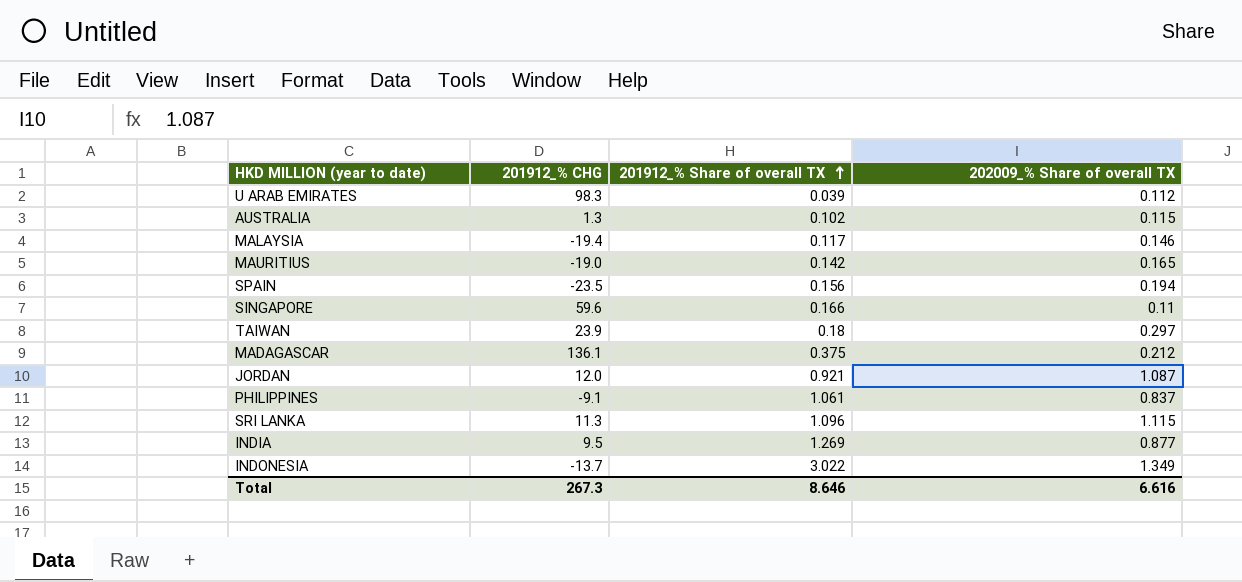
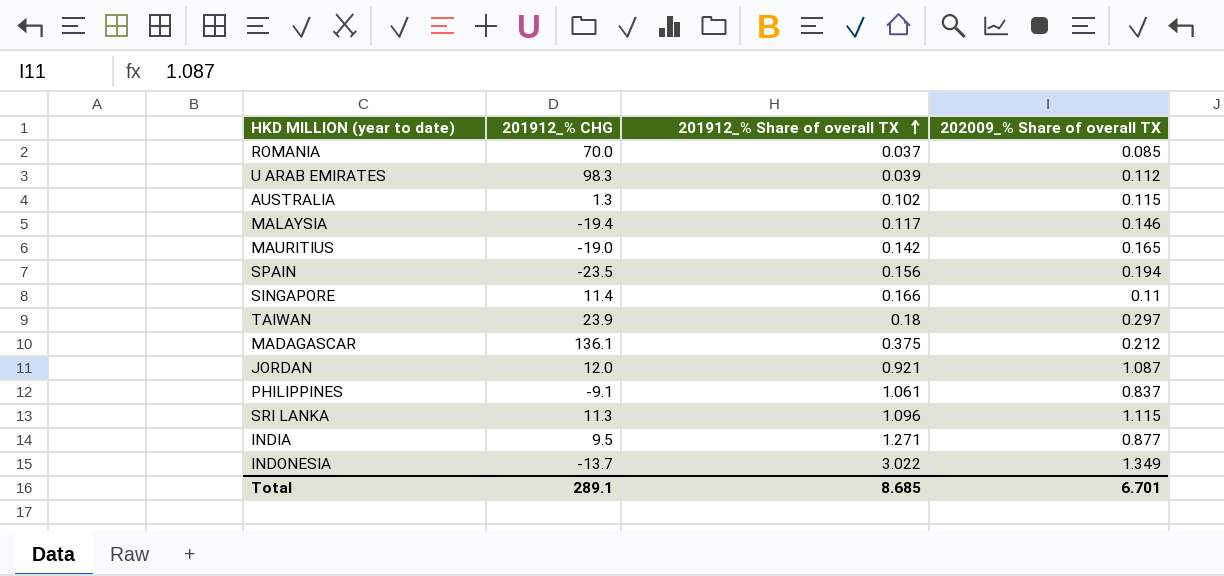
row ROMANIA: none -> 70.0 | 0.037 | 0.085
SINGAPORE | 201912_% CHG: 59.6 -> 11.4
INDIA | 201912_% Share of overall TX: 1.269 -> 1.271
Total | 201912_% CHG: 267.3 -> 289.1
Total | 201912_% Share of overall TX: 8.646 -> 8.685
Total | 202009_% Share of overall TX: 6.616 -> 6.701

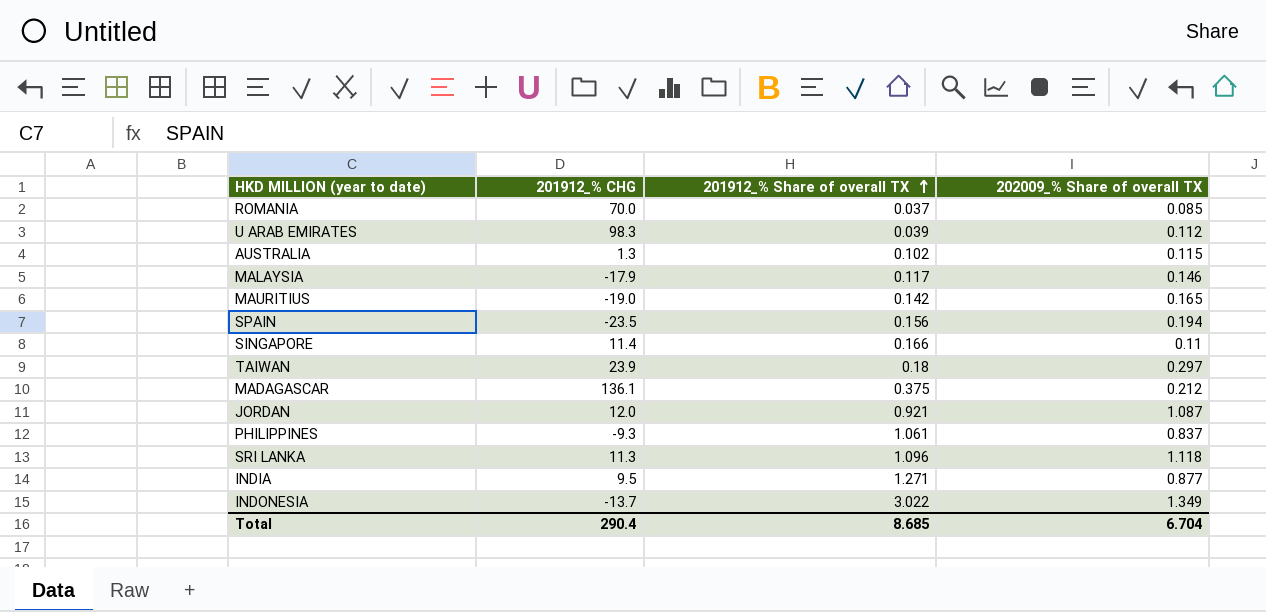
MALAYSIA | 201912_% CHG: -19.4 -> -17.9
PHILIPPINES | 201912_% CHG: -9.1 -> -9.3
SRI LANKA | 202009_% Share of overall TX: 1.115 -> 1.118
Total | 201912_% CHG: 289.1 -> 290.4
Total | 202009_% Share of overall TX: 6.701 -> 6.704

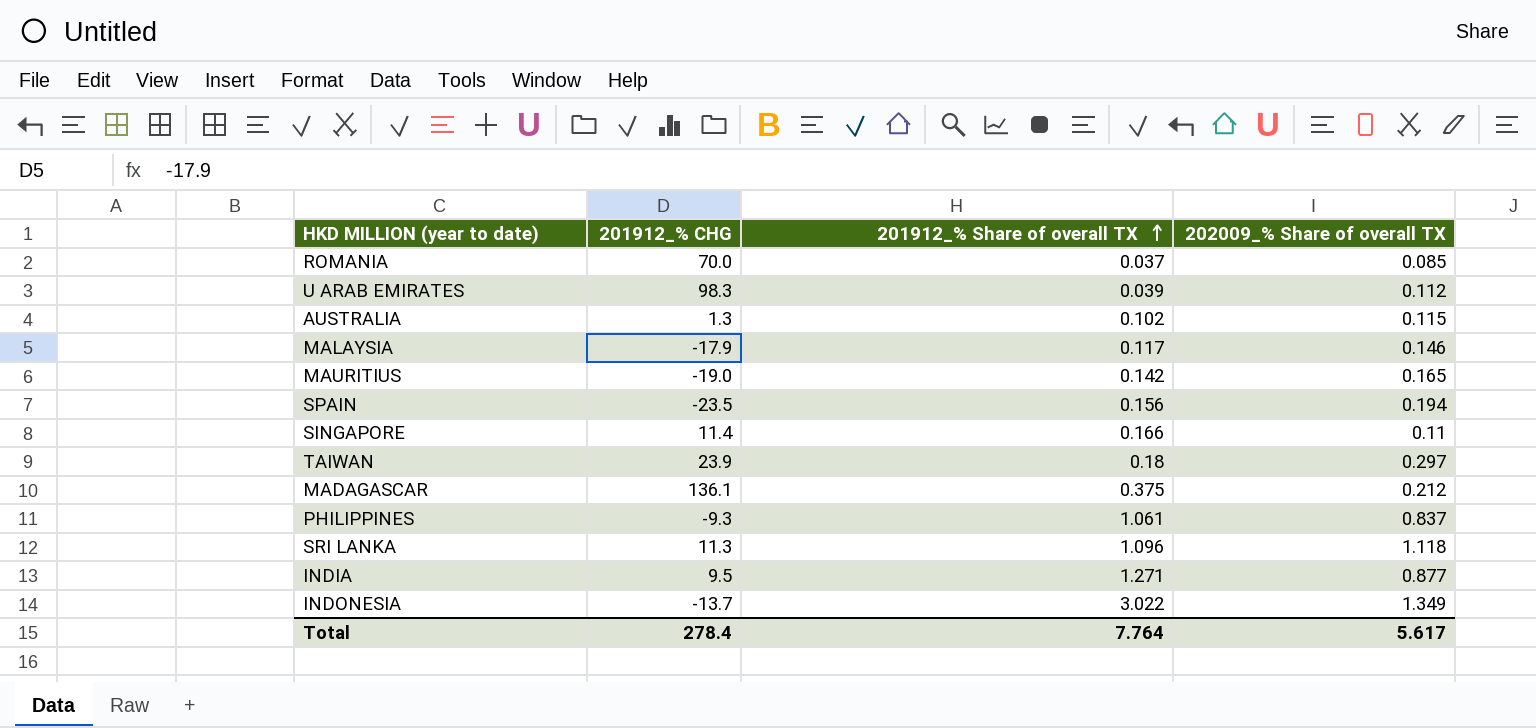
row JORDAN: 12.0 | 0.921 | 1.087 -> none
Total | 201912_% CHG: 290.4 -> 278.4
Total | 201912_% Share of overall TX: 8.685 -> 7.764
Total | 202009_% Share of overall TX: 6.704 -> 5.617

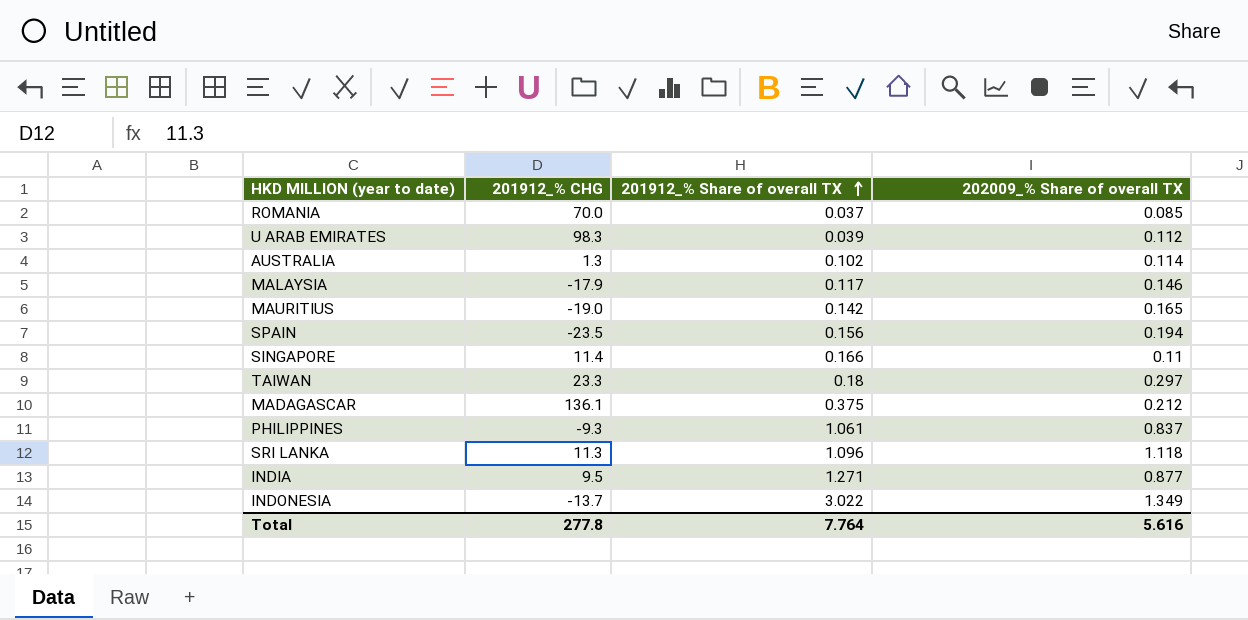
AUSTRALIA | 202009_% Share of overall TX: 0.115 -> 0.114
TAIWAN | 201912_% CHG: 23.9 -> 23.3
Total | 201912_% CHG: 278.4 -> 277.8
Total | 202009_% Share of overall TX: 5.617 -> 5.616

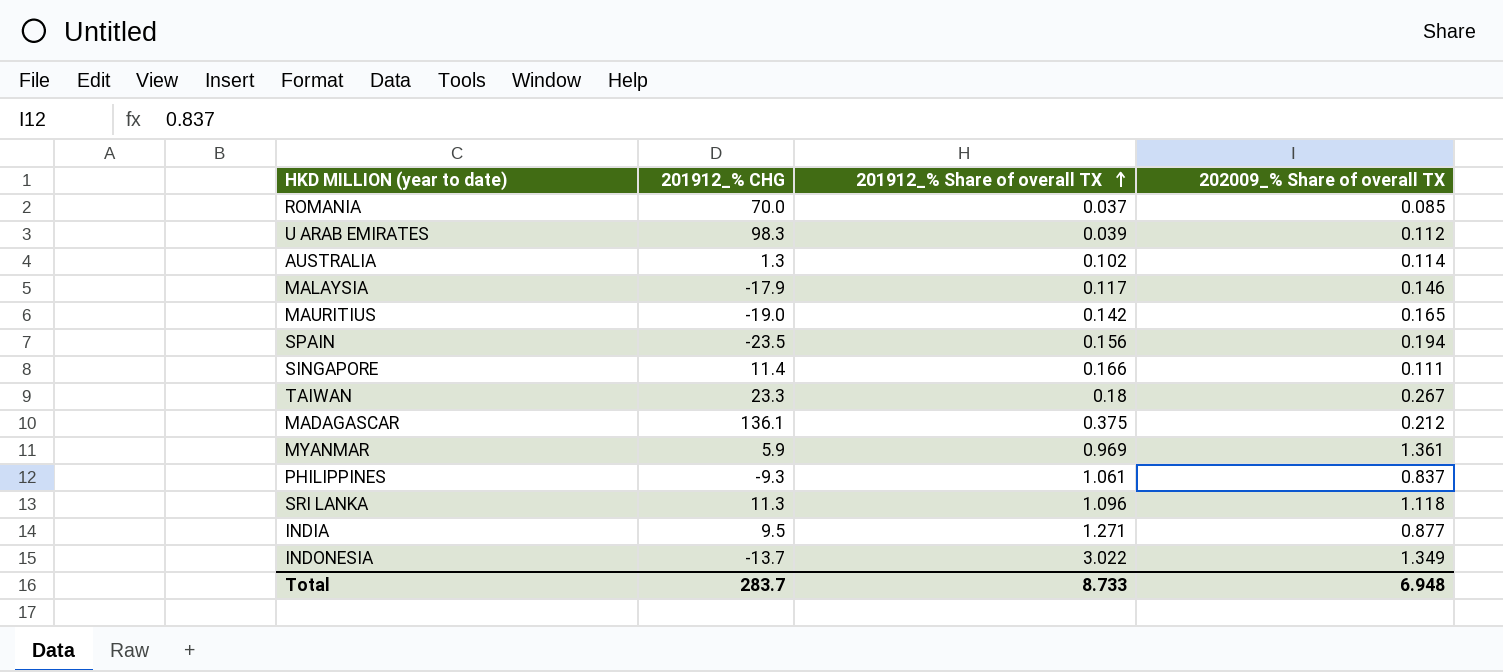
SINGAPORE | 202009_% Share of overall TX: 0.11 -> 0.111
TAIWAN | 202009_% Share of overall TX: 0.297 -> 0.267
row MYANMAR: none -> 5.9 | 0.969 | 1.361
Total | 201912_% CHG: 277.8 -> 283.7
Total | 201912_% Share of overall TX: 7.764 -> 8.733
Total | 202009_% Share of overall TX: 5.616 -> 6.948

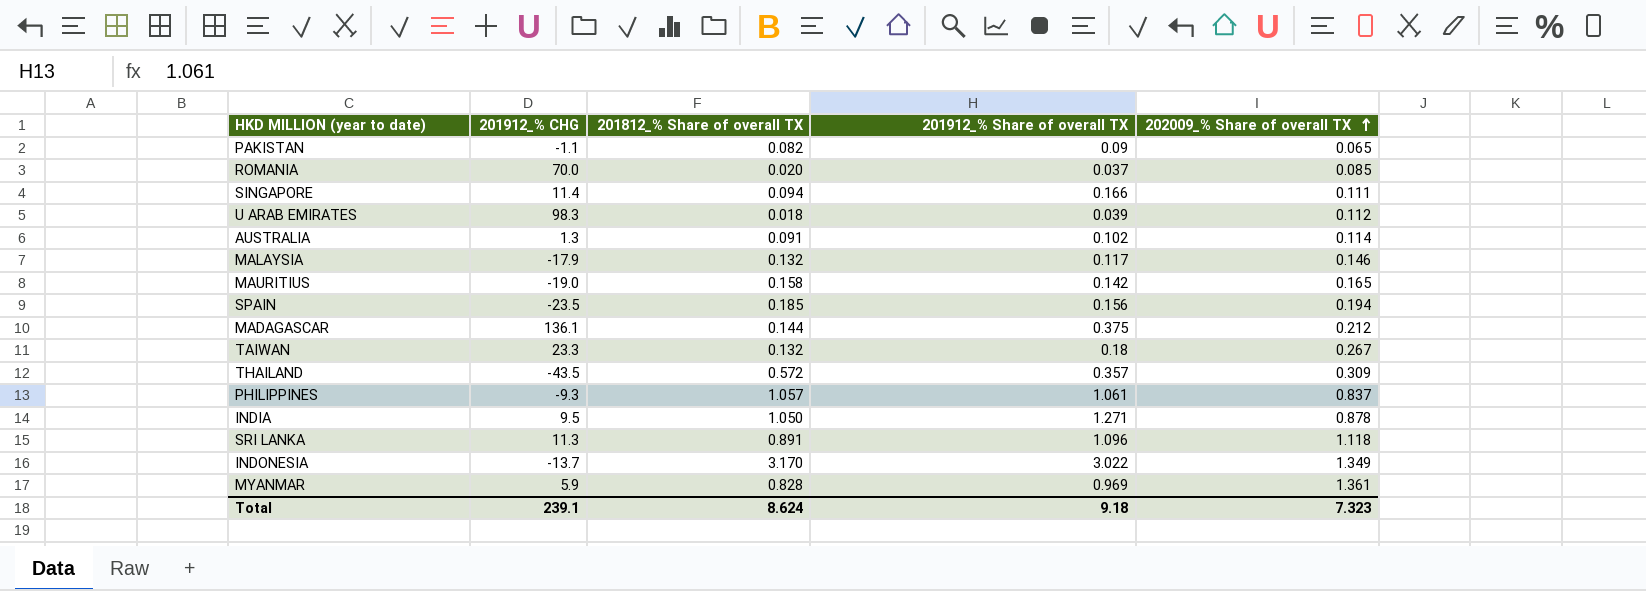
row order: 201912_% Share of overall TX ascending -> 202009_% Share of overall TX ascending
column 201812_% Share of overall TX | position: none -> 3
row PAKISTAN: none -> -1.1 | 0.082 | 0.09 | 0.065
row THAILAND: none -> -43.5 | 0.572 | 0.357 | 0.309
INDIA | 202009_% Share of overall TX: 0.877 -> 0.878
Total | 201912_% CHG: 283.7 -> 239.1
Total | 201912_% Share of overall TX: 8.733 -> 9.18
Total | 202009_% Share of overall TX: 6.948 -> 7.323

